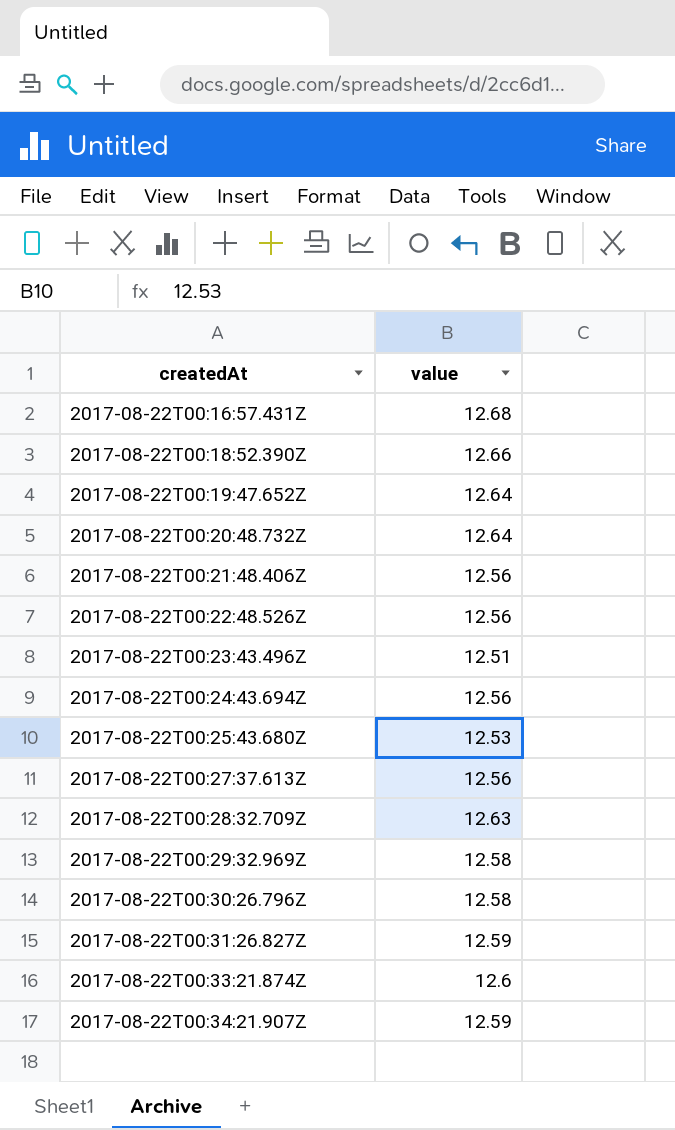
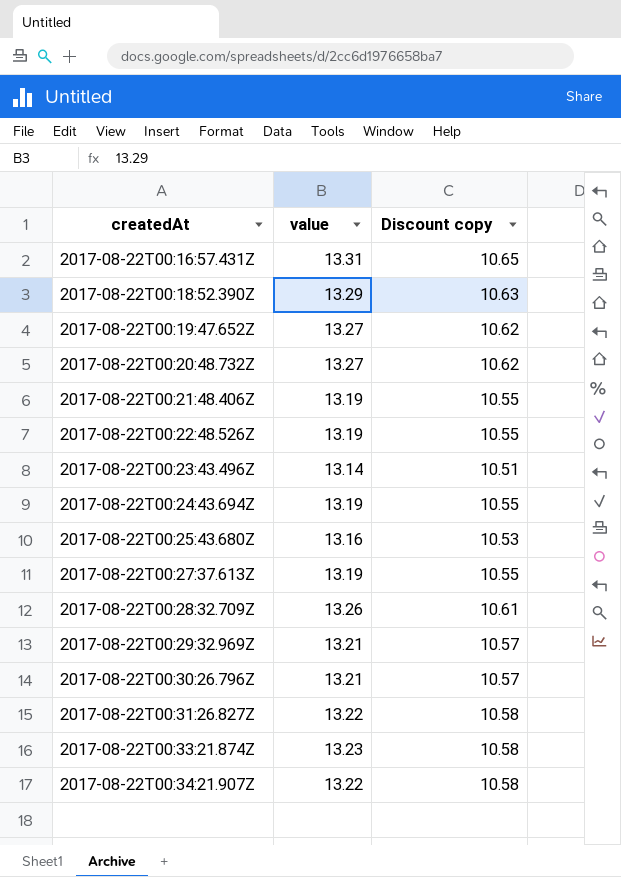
column Discount copy | formula: none -> [value] * 0.8
2017-08-22T00:16:57.431Z | value: 12.68 -> 13.31
2017-08-22T00:18:52.390Z | value: 12.66 -> 13.29
2017-08-22T00:19:47.652Z | value: 12.64 -> 13.27
2017-08-22T00:20:48.732Z | value: 12.64 -> 13.27
2017-08-22T00:21:48.406Z | value: 12.56 -> 13.19
2017-08-22T00:22:48.526Z | value: 12.56 -> 13.19
2017-08-22T00:23:43.496Z | value: 12.51 -> 13.14
2017-08-22T00:24:43.694Z | value: 12.56 -> 13.19
2017-08-22T00:25:43.680Z | value: 12.53 -> 13.16
2017-08-22T00:27:37.613Z | value: 12.56 -> 13.19
2017-08-22T00:28:32.709Z | value: 12.63 -> 13.26
2017-08-22T00:29:32.969Z | value: 12.58 -> 13.21
2017-08-22T00:30:26.796Z | value: 12.58 -> 13.21
2017-08-22T00:31:26.827Z | value: 12.59 -> 13.22
2017-08-22T00:33:21.874Z | value: 12.6 -> 13.23
2017-08-22T00:34:21.907Z | value: 12.59 -> 13.22

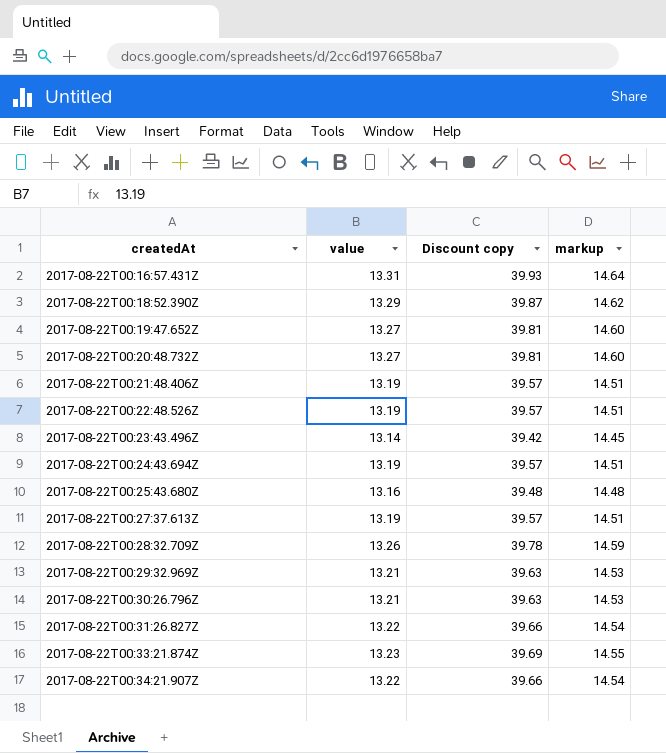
column Discount copy | formula: [value] * 0.8 -> [value] * 3
column markup | formula: none -> [value] * 1.1

